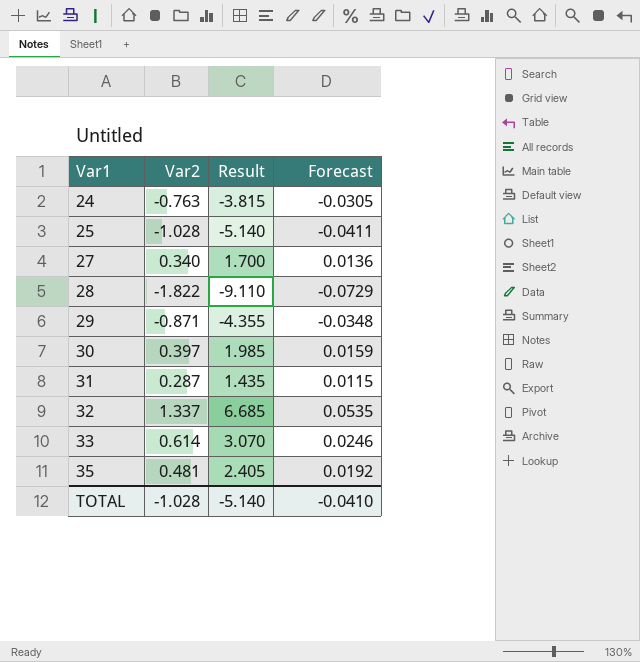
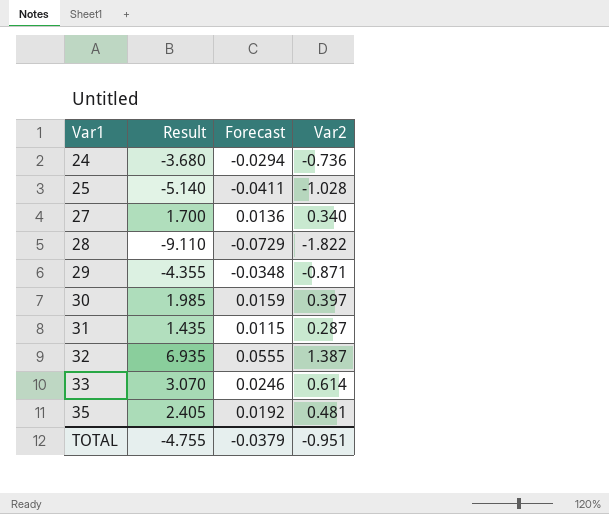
column Var2 | position: 2 -> 4
24 | Result: -3.815 -> -3.680
24 | Forecast: -0.0305 -> -0.0294
24 | Var2: -0.763 -> -0.736
32 | Result: 6.685 -> 6.935
32 | Forecast: 0.0535 -> 0.0555
32 | Var2: 1.337 -> 1.387
TOTAL | Result: -5.140 -> -4.755
TOTAL | Forecast: -0.0410 -> -0.0379
TOTAL | Var2: -1.028 -> -0.951

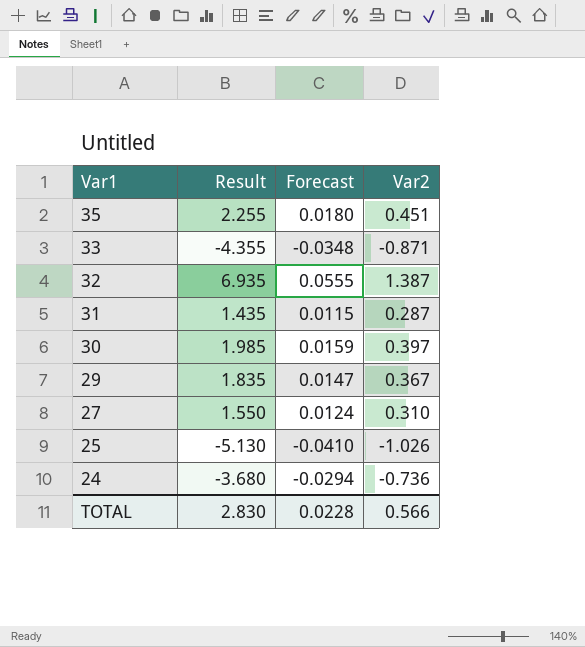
row order: Var1 ascending -> Var1 descending
row 28: -9.110 | -0.0729 | -1.822 -> none
35 | Result: 2.405 -> 2.255
35 | Forecast: 0.0192 -> 0.0180
35 | Var2: 0.481 -> 0.451
33 | Result: 3.070 -> -4.355
33 | Forecast: 0.0246 -> -0.0348
33 | Var2: 0.614 -> -0.871
29 | Result: -4.355 -> 1.835
29 | Forecast: -0.0348 -> 0.0147
29 | Var2: -0.871 -> 0.367
27 | Result: 1.700 -> 1.550
27 | Forecast: 0.0136 -> 0.0124
27 | Var2: 0.340 -> 0.310
25 | Result: -5.140 -> -5.130
25 | Forecast: -0.0411 -> -0.0410
25 | Var2: -1.028 -> -1.026
TOTAL | Result: -4.755 -> 2.830
TOTAL | Forecast: -0.0379 -> 0.0228
TOTAL | Var2: -0.951 -> 0.566

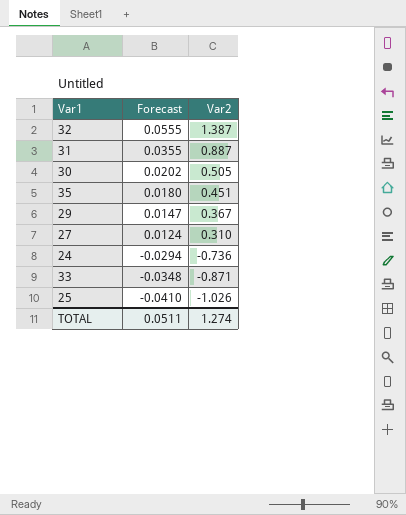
row order: Var1 descending -> Forecast descending
column Result | formula: [Var2] * 5 -> none
31 | Forecast: 0.0115 -> 0.0355
31 | Var2: 0.287 -> 0.887
30 | Forecast: 0.0159 -> 0.0202
30 | Var2: 0.397 -> 0.505
TOTAL | Forecast: 0.0228 -> 0.0511
TOTAL | Var2: 0.566 -> 1.274

